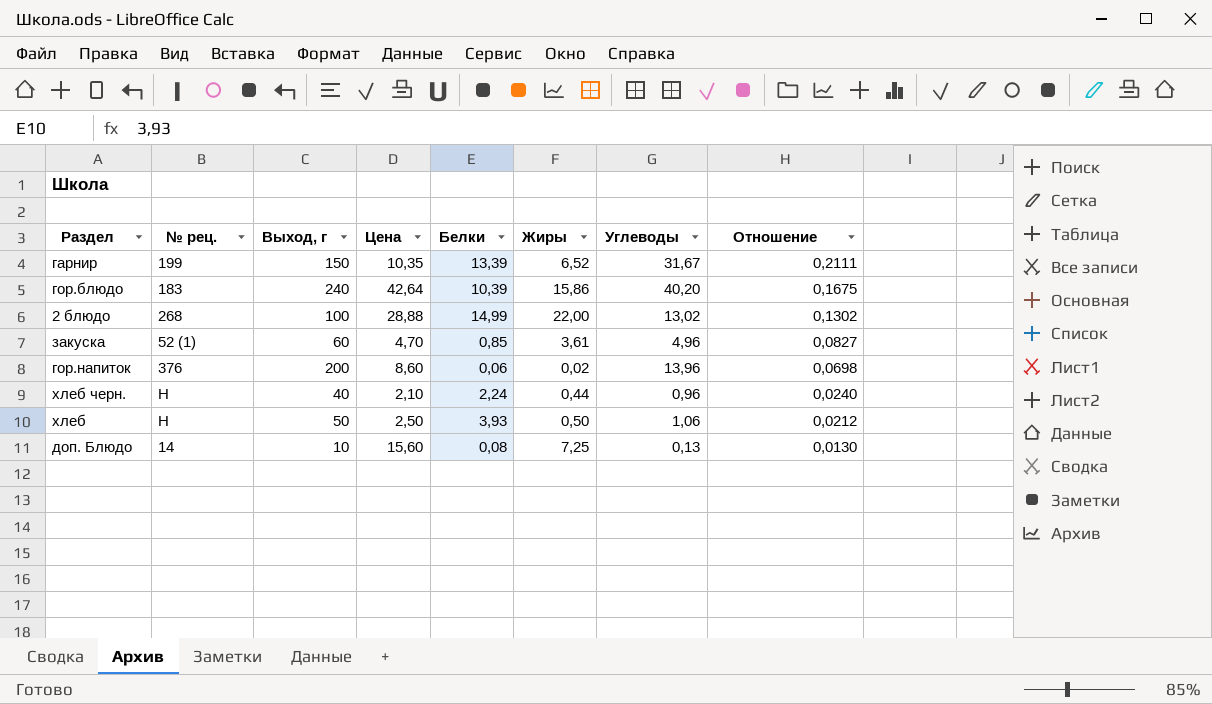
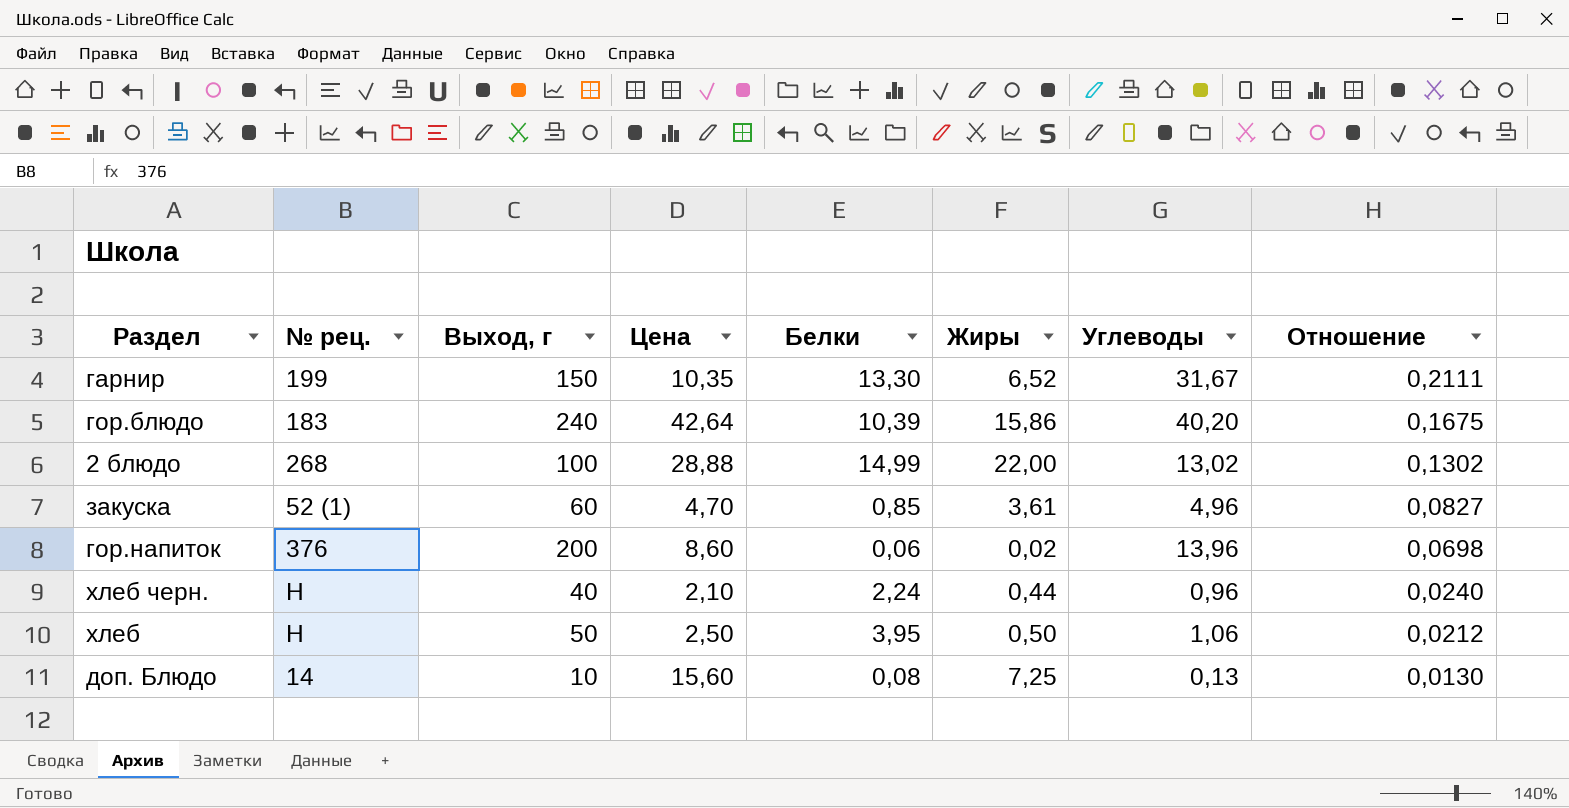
гарнир | Белки: 13,39 -> 13,30
хлеб | Белки: 3,93 -> 3,95

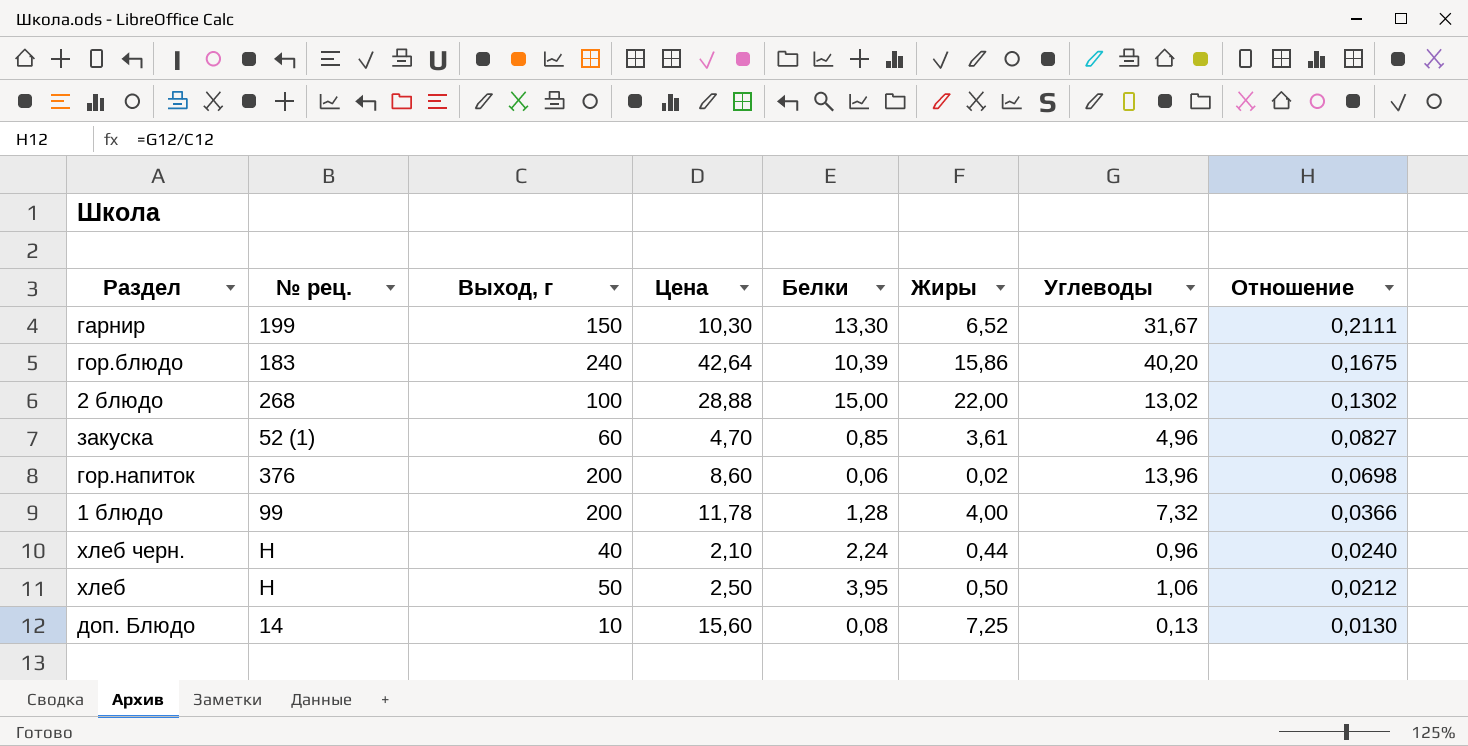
гарнир | Цена: 10,35 -> 10,30
2 блюдо | Белки: 14,99 -> 15,00
row 1 блюдо: none -> 99 | 200 | 11,78 | 1,28 | 4,00 | 7,32 | 0,0366

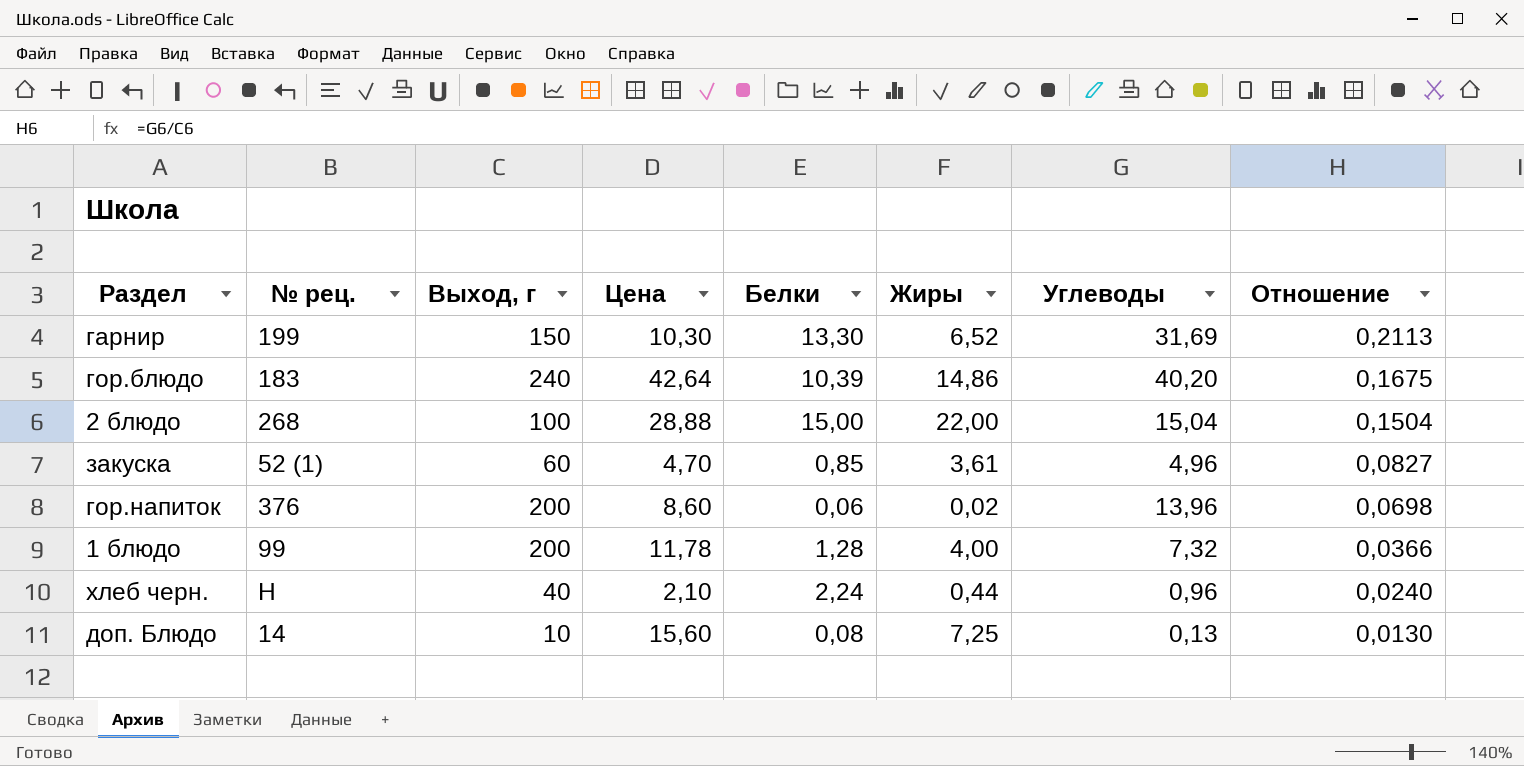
row хлеб: Н | 50 | 2,50 | 3,95 | 0,50 | 1,06 | 0,0212 -> none
гарнир | Углеводы: 31,67 -> 31,69
гарнир | Отношение: 0,2111 -> 0,2113
гор.блюдо | Жиры: 15,86 -> 14,86
2 блюдо | Углеводы: 13,02 -> 15,04
2 блюдо | Отношение: 0,1302 -> 0,1504

